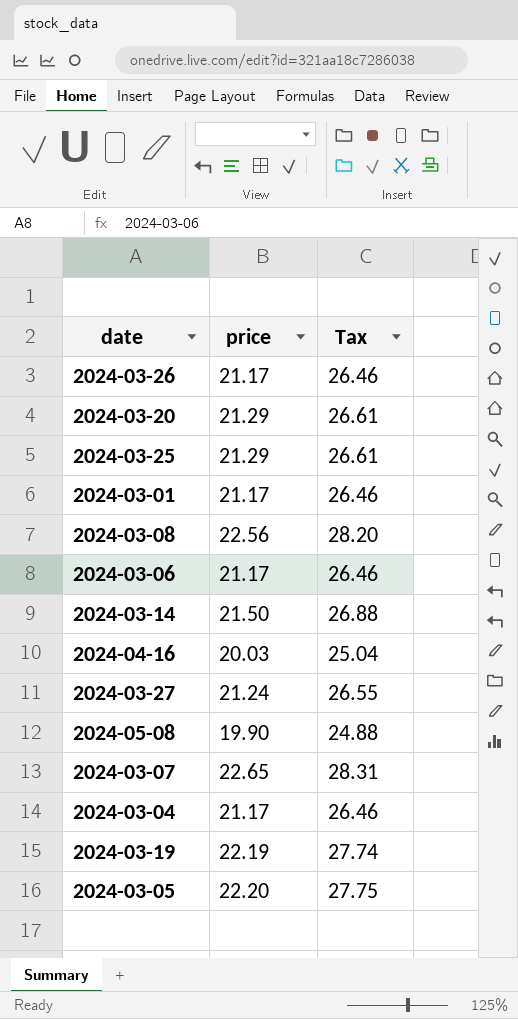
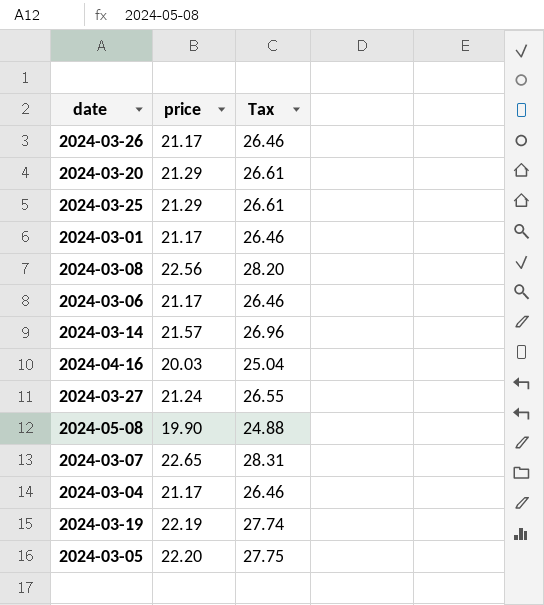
2024-03-14 | price: 21.50 -> 21.57
2024-03-14 | Tax: 26.88 -> 26.96

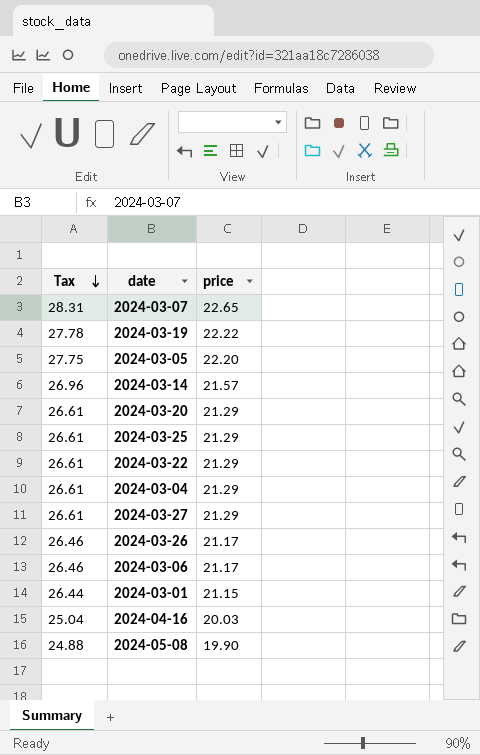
row order: none -> Tax descending
column Tax | position: 3 -> 1
row 2024-03-08: 22.56 | 28.20 -> none
2024-03-19 | Tax: 27.74 -> 27.78
2024-03-19 | price: 22.19 -> 22.22
row 2024-03-22: none -> 26.61 | 21.29
2024-03-04 | Tax: 26.46 -> 26.61
2024-03-04 | price: 21.17 -> 21.29
2024-03-27 | Tax: 26.55 -> 26.61
2024-03-27 | price: 21.24 -> 21.29
2024-03-01 | Tax: 26.46 -> 26.44
2024-03-01 | price: 21.17 -> 21.15

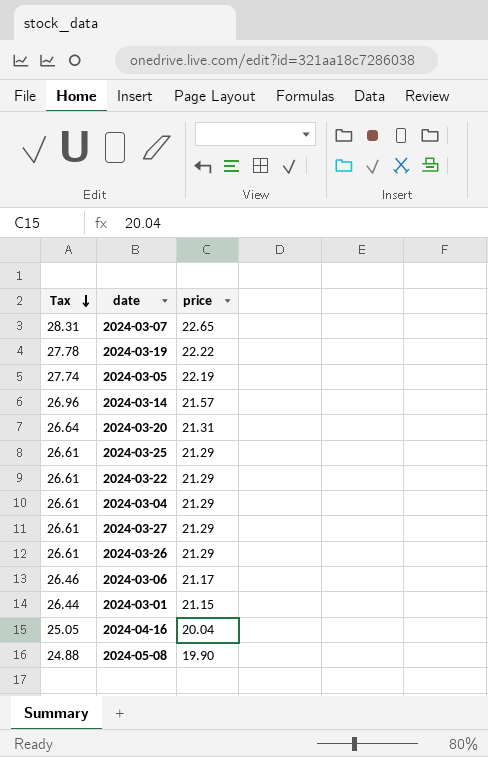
2024-03-05 | Tax: 27.75 -> 27.74
2024-03-05 | price: 22.20 -> 22.19
2024-03-20 | Tax: 26.61 -> 26.64
2024-03-20 | price: 21.29 -> 21.31
2024-03-26 | Tax: 26.46 -> 26.61
2024-03-26 | price: 21.17 -> 21.29
2024-04-16 | Tax: 25.04 -> 25.05
2024-04-16 | price: 20.03 -> 20.04

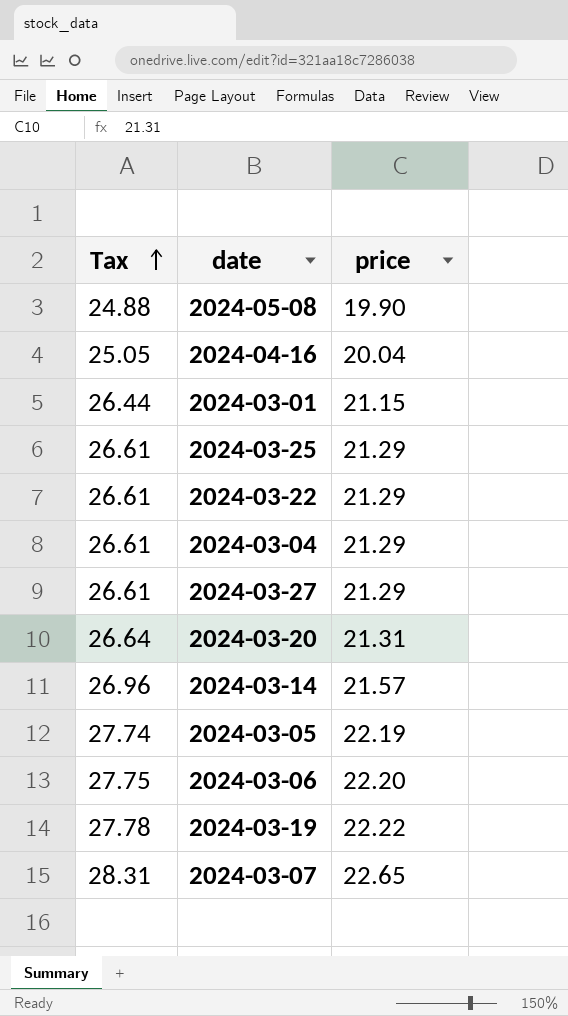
row order: Tax descending -> Tax ascending
row 2024-03-26: 26.61 | 21.29 -> none
2024-03-06 | Tax: 26.46 -> 27.75
2024-03-06 | price: 21.17 -> 22.20

